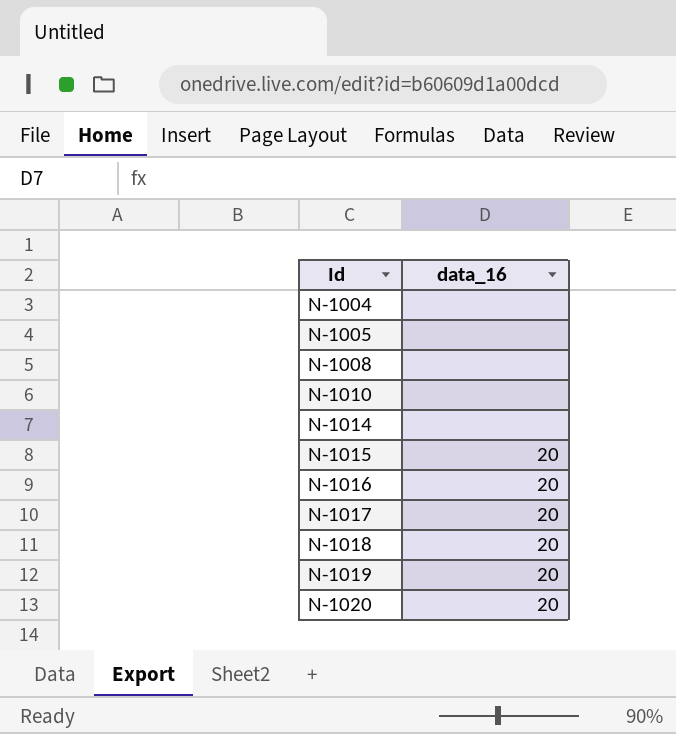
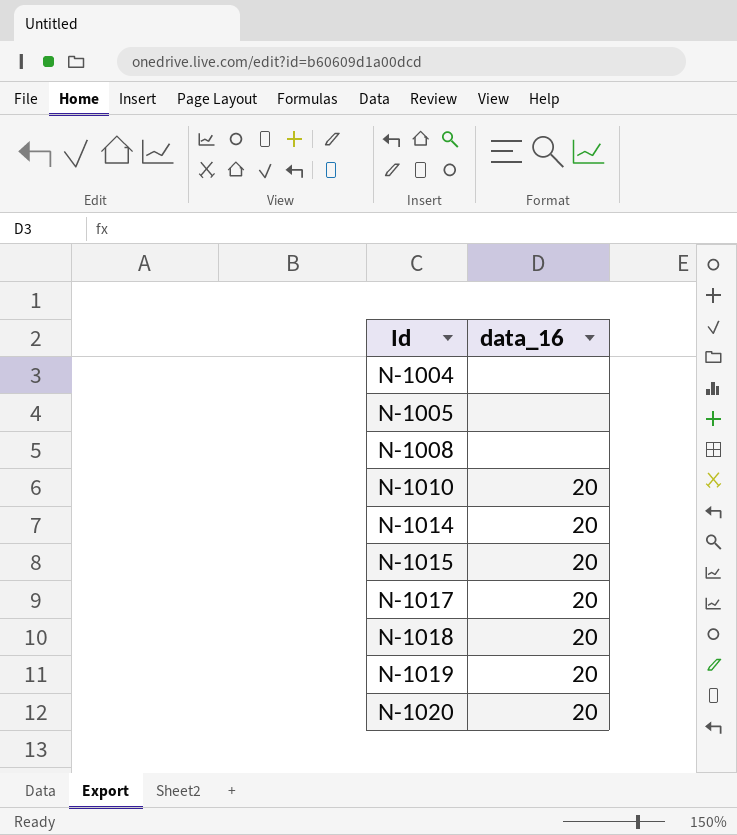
row N-1016: 20 -> none
N-1010 | data_16: none -> 20
N-1014 | data_16: none -> 20

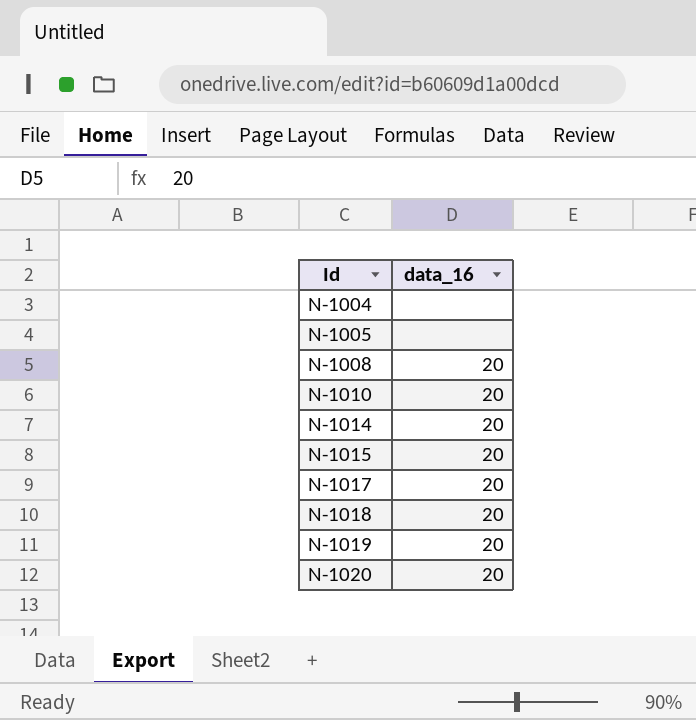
N-1008 | data_16: none -> 20

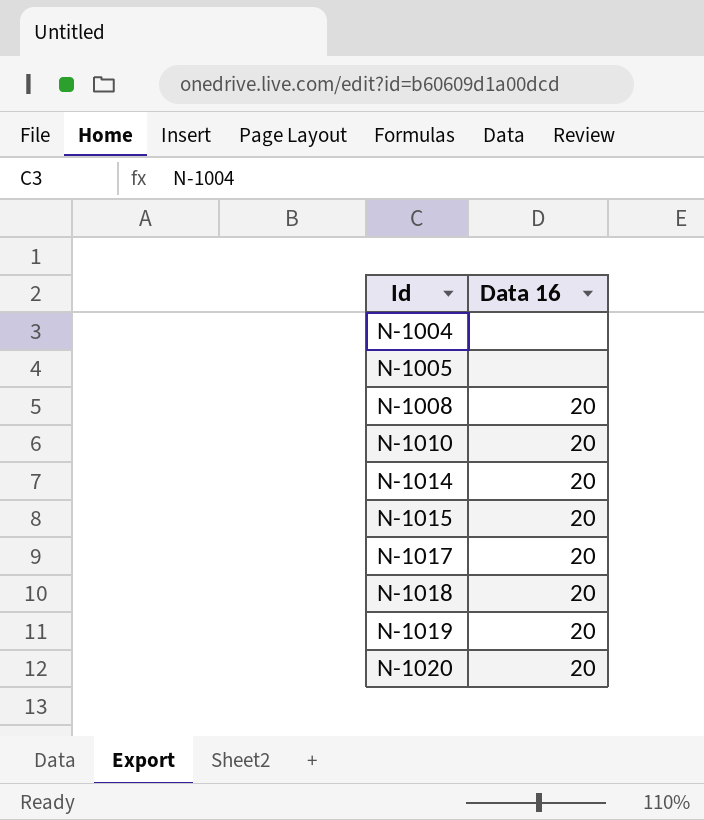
column name: data_16 -> Data 16

